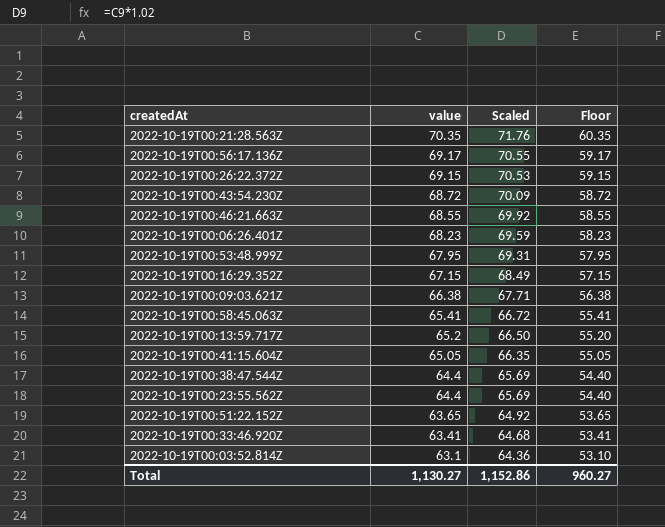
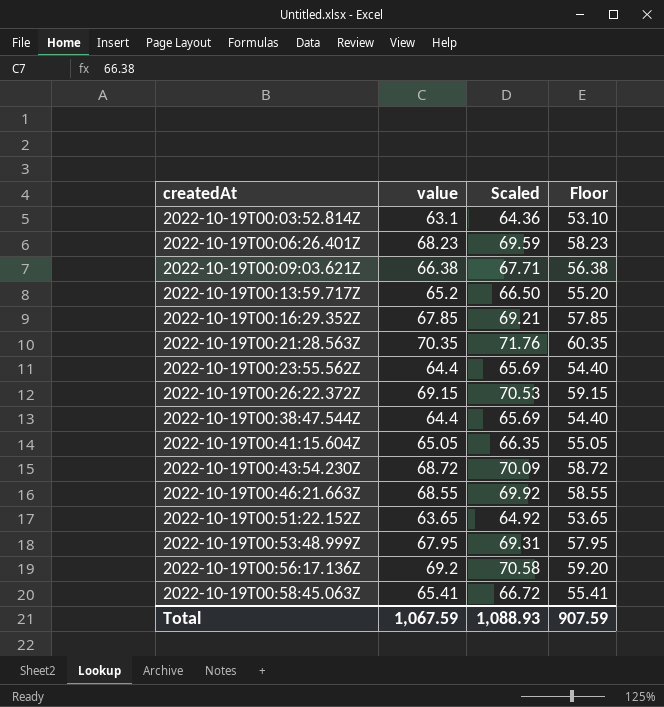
row order: value descending -> createdAt ascending
row 2022-10-19T00:33:46.920Z: 63.41 | 64.68 | 53.41 -> none
2022-10-19T00:16:29.352Z | value: 67.15 -> 67.85
2022-10-19T00:16:29.352Z | Scaled: 68.49 -> 69.21
2022-10-19T00:16:29.352Z | Floor: 57.15 -> 57.85
2022-10-19T00:56:17.136Z | value: 69.17 -> 69.2
2022-10-19T00:56:17.136Z | Scaled: 70.55 -> 70.58
2022-10-19T00:56:17.136Z | Floor: 59.17 -> 59.20
Total | value: 1,130.27 -> 1,067.59
Total | Scaled: 1,152.86 -> 1,088.93
Total | Floor: 960.27 -> 907.59

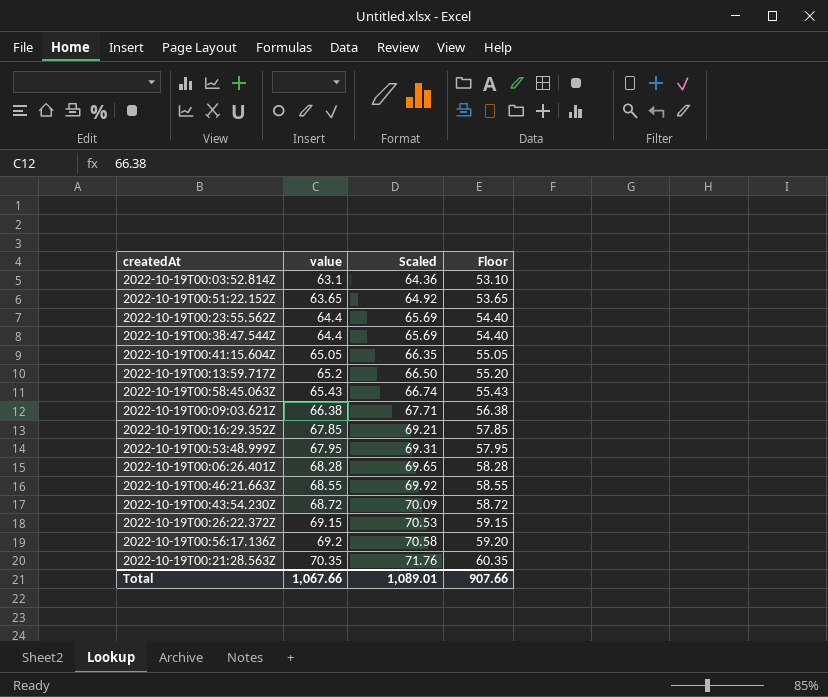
row order: createdAt ascending -> value ascending
2022-10-19T00:58:45.063Z | value: 65.41 -> 65.43
2022-10-19T00:58:45.063Z | Scaled: 66.72 -> 66.74
2022-10-19T00:58:45.063Z | Floor: 55.41 -> 55.43
2022-10-19T00:06:26.401Z | value: 68.23 -> 68.28
2022-10-19T00:06:26.401Z | Scaled: 69.59 -> 69.65
2022-10-19T00:06:26.401Z | Floor: 58.23 -> 58.28
Total | value: 1,067.59 -> 1,067.66
Total | Scaled: 1,088.93 -> 1,089.01
Total | Floor: 907.59 -> 907.66

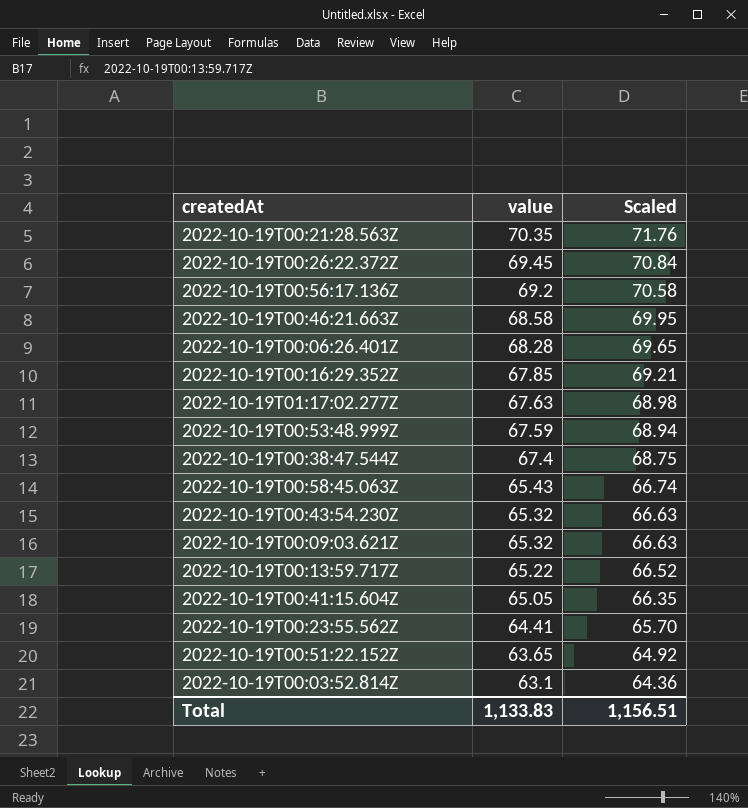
row order: value ascending -> value descending
column Floor | formula: [value] - 10 -> none
2022-10-19T00:26:22.372Z | value: 69.15 -> 69.45
2022-10-19T00:26:22.372Z | Scaled: 70.53 -> 70.84
2022-10-19T00:46:21.663Z | value: 68.55 -> 68.58
2022-10-19T00:46:21.663Z | Scaled: 69.92 -> 69.95
row 2022-10-19T01:17:02.277Z: none -> 67.63 | 68.98
2022-10-19T00:53:48.999Z | value: 67.95 -> 67.59
2022-10-19T00:53:48.999Z | Scaled: 69.31 -> 68.94
2022-10-19T00:38:47.544Z | value: 64.4 -> 67.4
2022-10-19T00:38:47.544Z | Scaled: 65.69 -> 68.75
2022-10-19T00:43:54.230Z | value: 68.72 -> 65.32
2022-10-19T00:43:54.230Z | Scaled: 70.09 -> 66.63
2022-10-19T00:09:03.621Z | value: 66.38 -> 65.32
2022-10-19T00:09:03.621Z | Scaled: 67.71 -> 66.63
2022-10-19T00:13:59.717Z | value: 65.2 -> 65.22
2022-10-19T00:13:59.717Z | Scaled: 66.50 -> 66.52
2022-10-19T00:23:55.562Z | value: 64.4 -> 64.41
2022-10-19T00:23:55.562Z | Scaled: 65.69 -> 65.70
Total | value: 1,067.66 -> 1,133.83
Total | Scaled: 1,089.01 -> 1,156.51

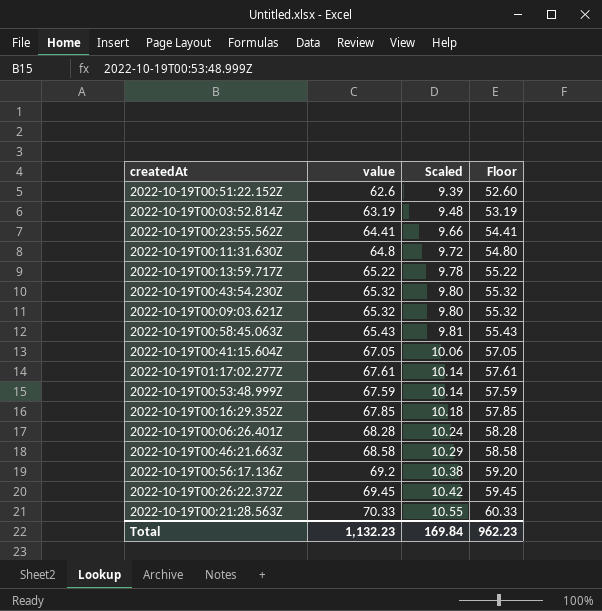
row order: value descending -> Scaled ascending
column Scaled | formula: [value] * 1.02 -> [value] * 0.15
column Floor | formula: none -> [value] - 10
row 2022-10-19T00:38:47.544Z: 67.4 | 68.75 -> none
2022-10-19T00:51:22.152Z | value: 63.65 -> 62.6
2022-10-19T00:03:52.814Z | value: 63.1 -> 63.19
row 2022-10-19T00:11:31.630Z: none -> 64.8 | 9.72 | 54.80
2022-10-19T00:41:15.604Z | value: 65.05 -> 67.05
2022-10-19T01:17:02.277Z | value: 67.63 -> 67.61
2022-10-19T00:21:28.563Z | value: 70.35 -> 70.33
Total | value: 1,133.83 -> 1,132.23
Total | Scaled: 1,156.51 -> 169.84

